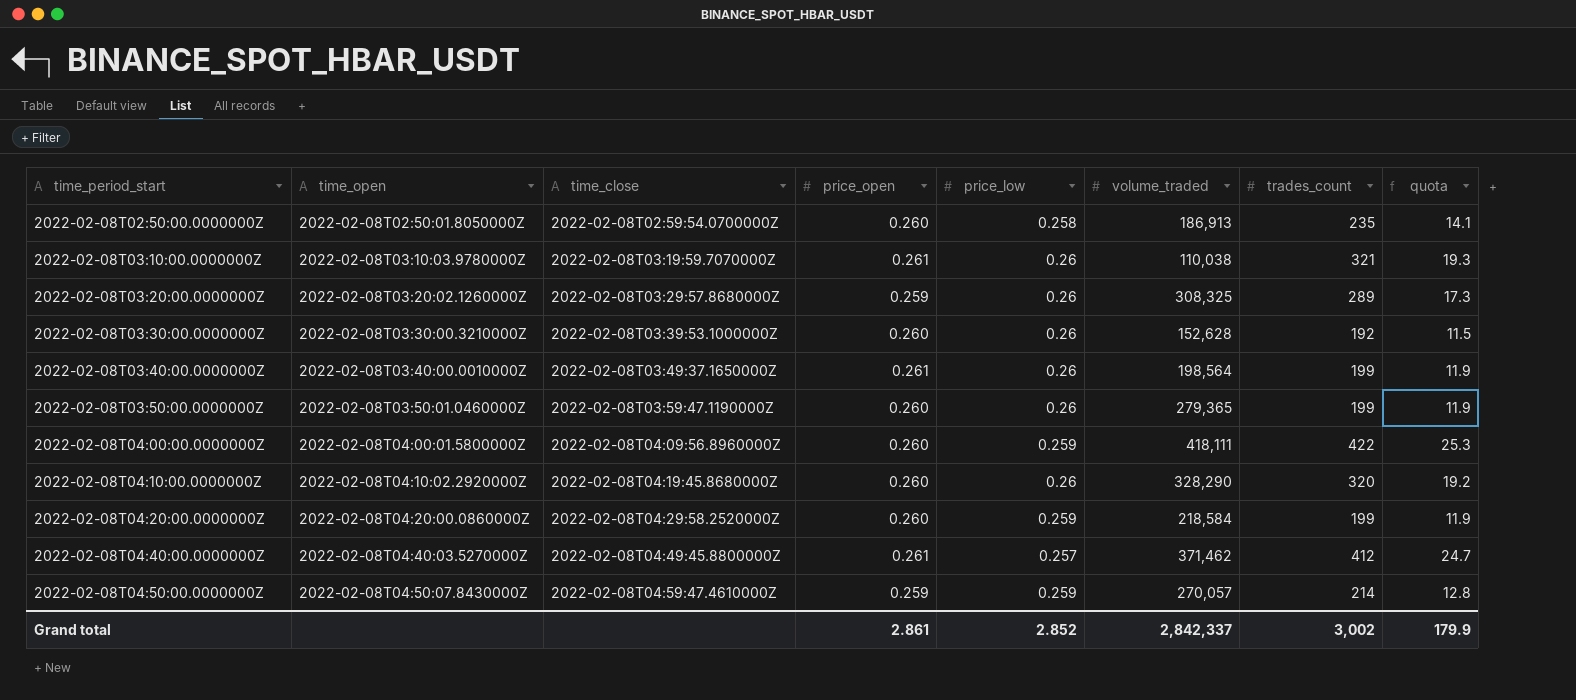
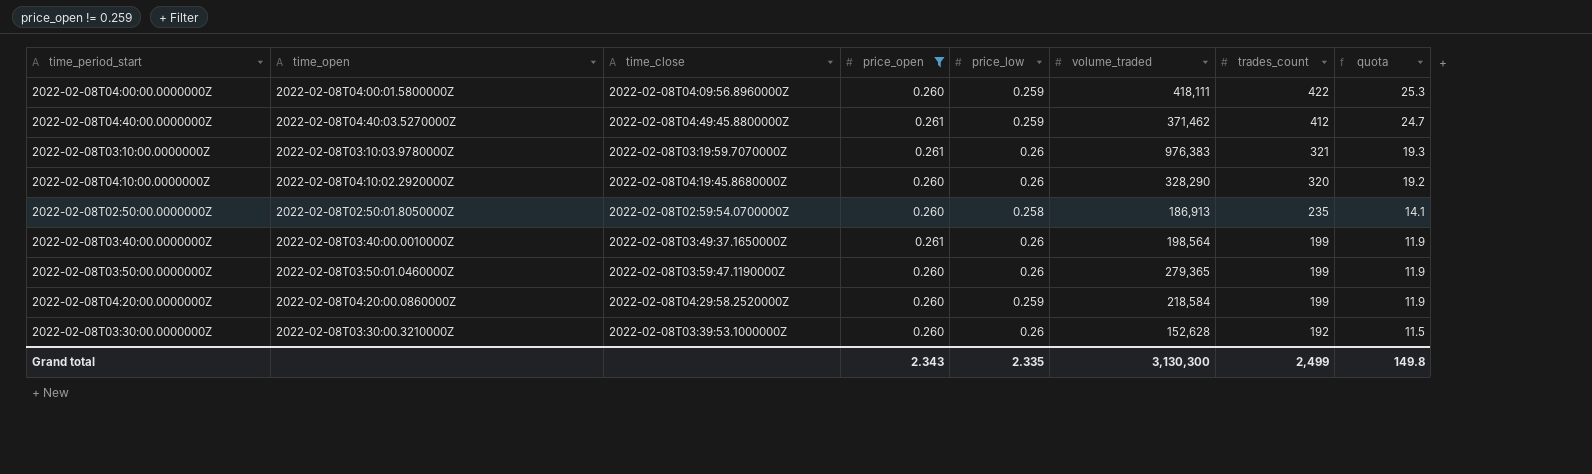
filter: none -> price_open != 0.259
row order: time_period_start ascending -> trades_count descending
2022-02-08T04:40:00.0000000Z | price_low: 0.257 -> 0.259
2022-02-08T03:10:00.0000000Z | volume_traded: 110,038 -> 976,383
Grand total | price_open: 2.861 -> 2.343
Grand total | price_low: 2.852 -> 2.335
Grand total | volume_traded: 2,842,337 -> 3,130,300
Grand total | trades_count: 3,002 -> 2,499
Grand total | quota: 179.9 -> 149.8

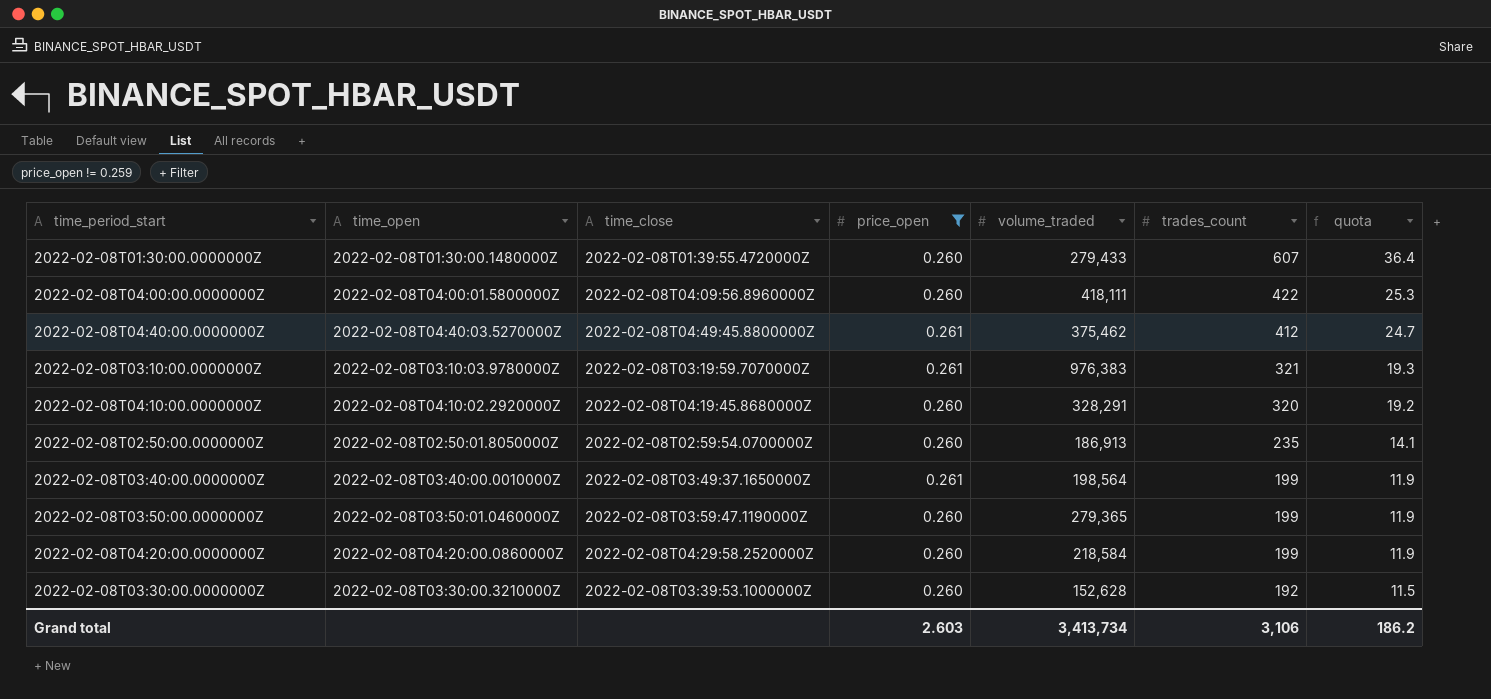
column price_low | position: 5 -> none
row 2022-02-08T01:30:00.0000000Z: none -> 2022-02-08T01:30:00.1480000Z | 2022-02-08T01:39:55.4720000Z | 0.260 | 279,433 | 607 | 36.4
2022-02-08T04:40:00.0000000Z | volume_traded: 371,462 -> 375,462
2022-02-08T04:10:00.0000000Z | volume_traded: 328,290 -> 328,291
Grand total | price_open: 2.343 -> 2.603
Grand total | volume_traded: 3,130,300 -> 3,413,734
Grand total | trades_count: 2,499 -> 3,106
Grand total | quota: 149.8 -> 186.2

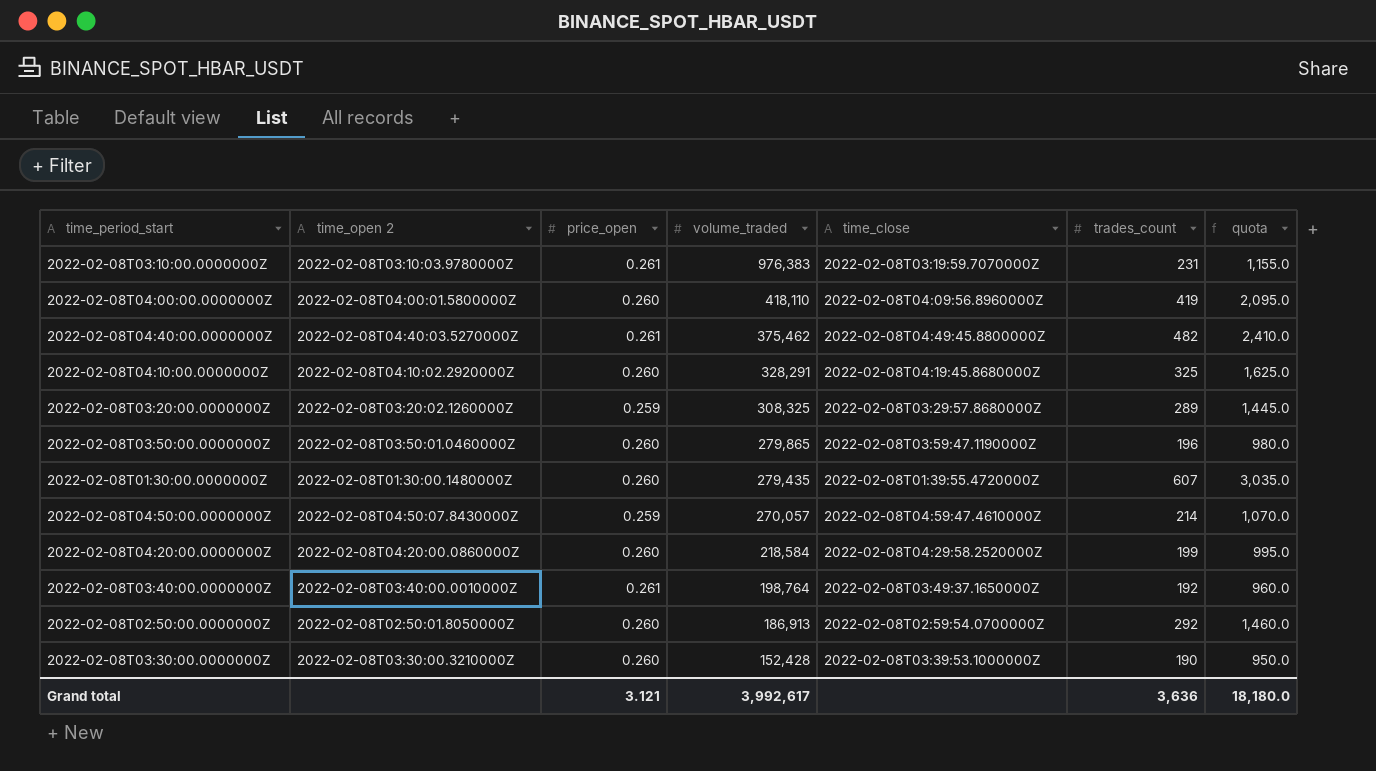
filter: price_open != 0.259 -> none
row order: trades_count descending -> volume_traded descending
column name: time_open -> time_open 2
column time_close | position: 3 -> 5
column quota | formula: [trades_count] * 0.06 -> [trades_count] * 5
2022-02-08T03:10:00.0000000Z | trades_count: 321 -> 231
2022-02-08T04:00:00.0000000Z | volume_traded: 418,111 -> 418,110
2022-02-08T04:00:00.0000000Z | trades_count: 422 -> 419
2022-02-08T04:40:00.0000000Z | trades_count: 412 -> 482
2022-02-08T04:10:00.0000000Z | trades_count: 320 -> 325
2022-02-08T03:50:00.0000000Z | volume_traded: 279,365 -> 279,865
2022-02-08T03:50:00.0000000Z | trades_count: 199 -> 196
2022-02-08T01:30:00.0000000Z | volume_traded: 279,433 -> 279,435
2022-02-08T03:40:00.0000000Z | volume_traded: 198,564 -> 198,764
2022-02-08T03:40:00.0000000Z | trades_count: 199 -> 192
2022-02-08T02:50:00.0000000Z | trades_count: 235 -> 292
2022-02-08T03:30:00.0000000Z | volume_traded: 152,628 -> 152,428
2022-02-08T03:30:00.0000000Z | trades_count: 192 -> 190
Grand total | price_open: 2.603 -> 3.121
Grand total | volume_traded: 3,413,734 -> 3,992,617
Grand total | trades_count: 3,106 -> 3,636
Grand total | quota: 186.2 -> 18,180.0

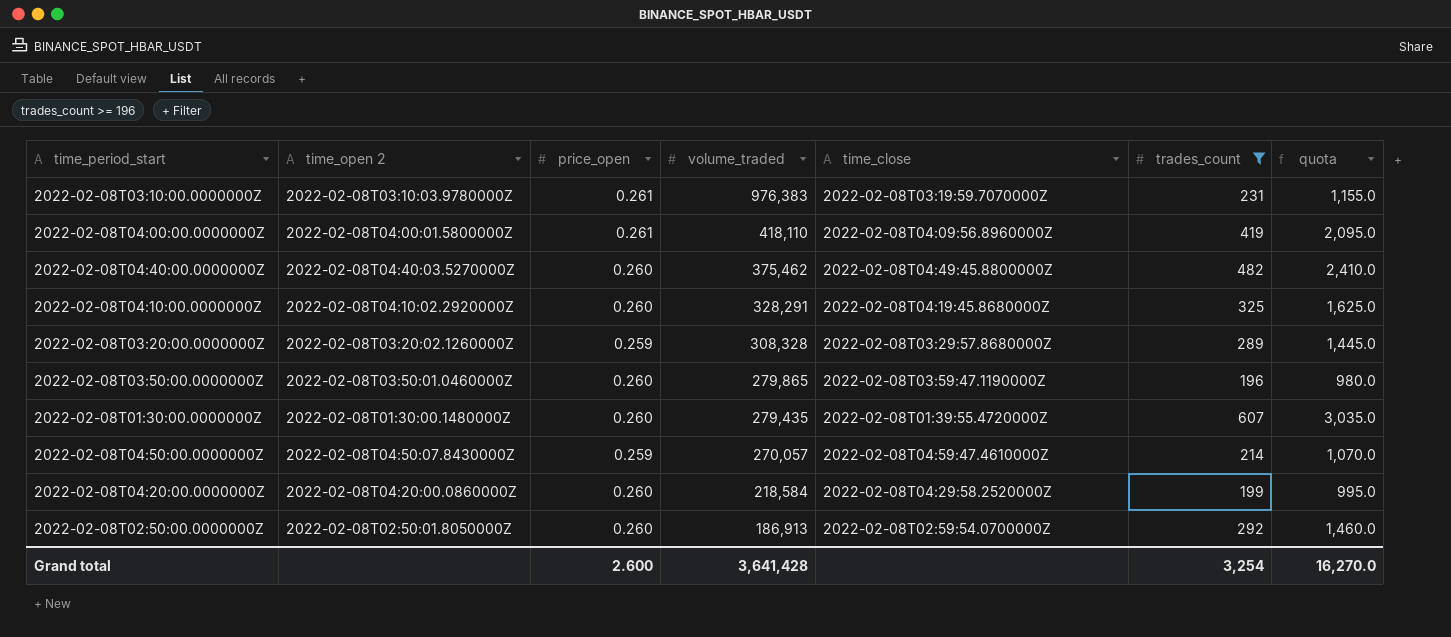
filter: none -> trades_count >= 196
2022-02-08T04:00:00.0000000Z | price_open: 0.260 -> 0.261
2022-02-08T04:40:00.0000000Z | price_open: 0.261 -> 0.260
2022-02-08T03:20:00.0000000Z | volume_traded: 308,325 -> 308,328
Grand total | price_open: 3.121 -> 2.600
Grand total | volume_traded: 3,992,617 -> 3,641,428
Grand total | trades_count: 3,636 -> 3,254
Grand total | quota: 18,180.0 -> 16,270.0

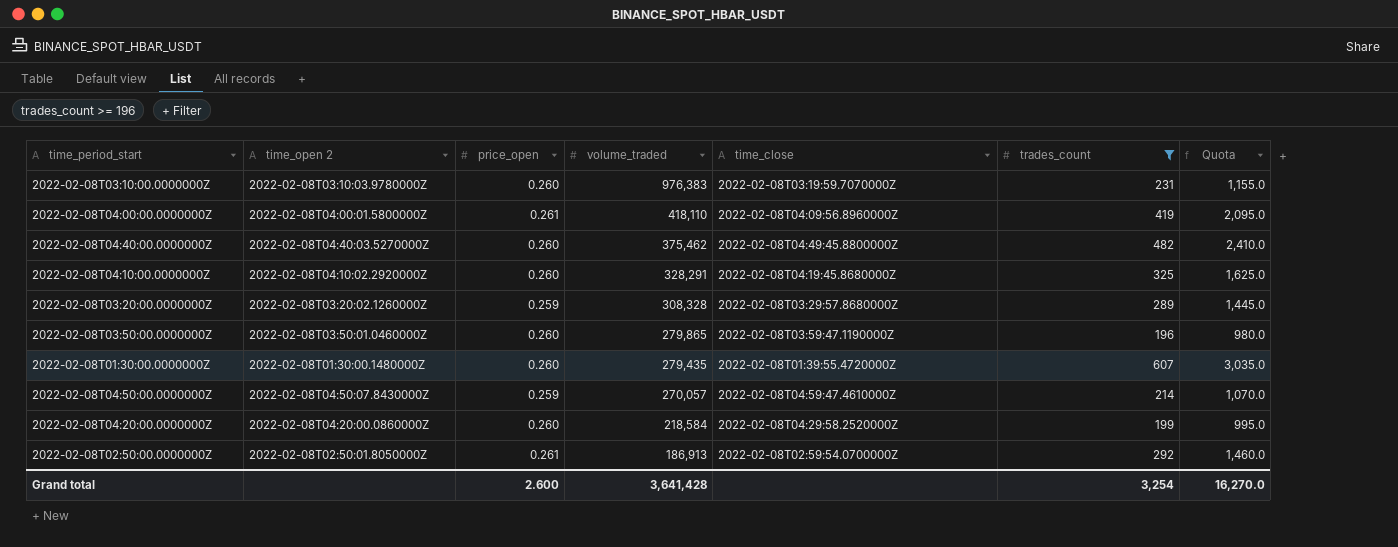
column name: quota -> Quota
2022-02-08T03:10:00.0000000Z | price_open: 0.261 -> 0.260
2022-02-08T02:50:00.0000000Z | price_open: 0.260 -> 0.261

